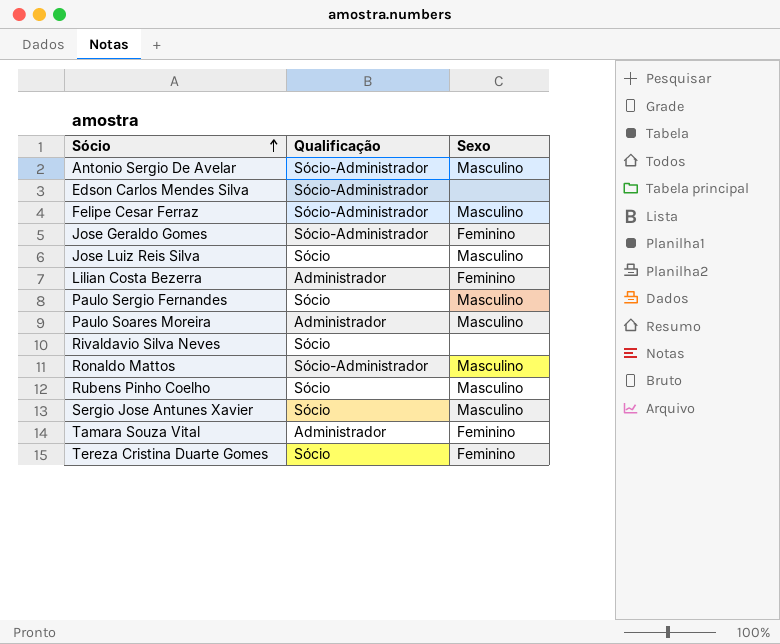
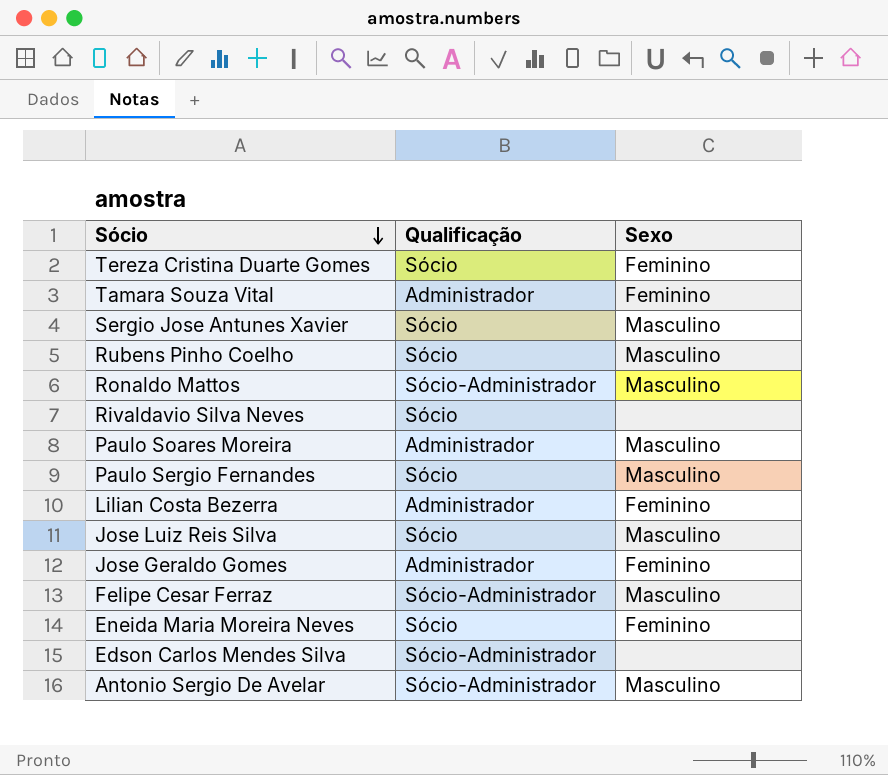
row order: Sócio ascending -> Sócio descending
Jose Geraldo Gomes | Qualificação: Sócio-Administrador -> Administrador
row Eneida Maria Moreira Neves: none -> Sócio | Feminino

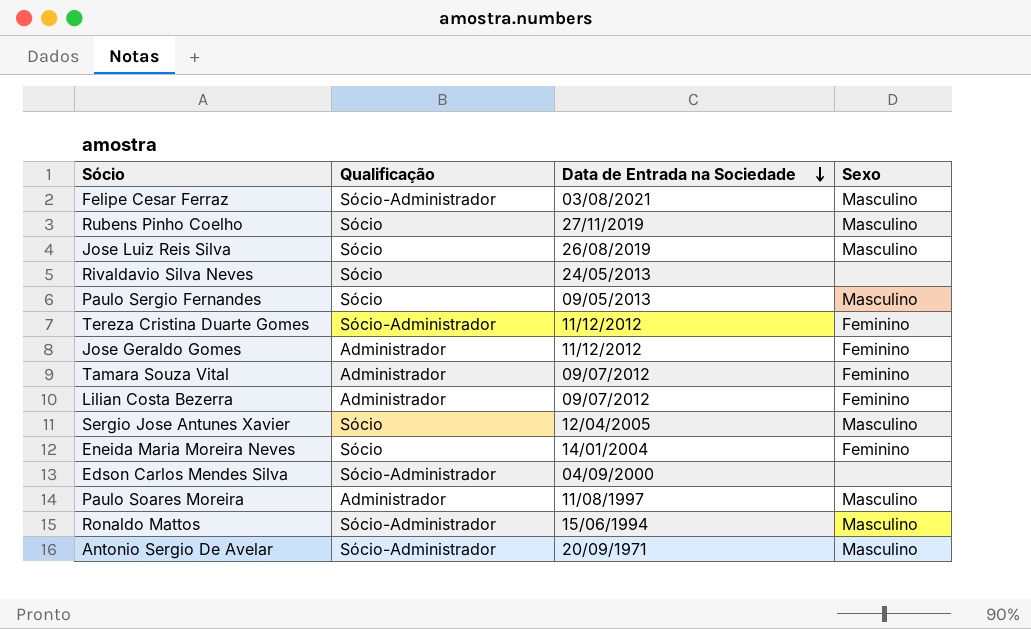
row order: Sócio descending -> Data de Entrada na Sociedade descending
column Data de Entrada na Sociedade | position: none -> 3
Tereza Cristina Duarte Gomes | Qualificação: Sócio -> Sócio-Administrador

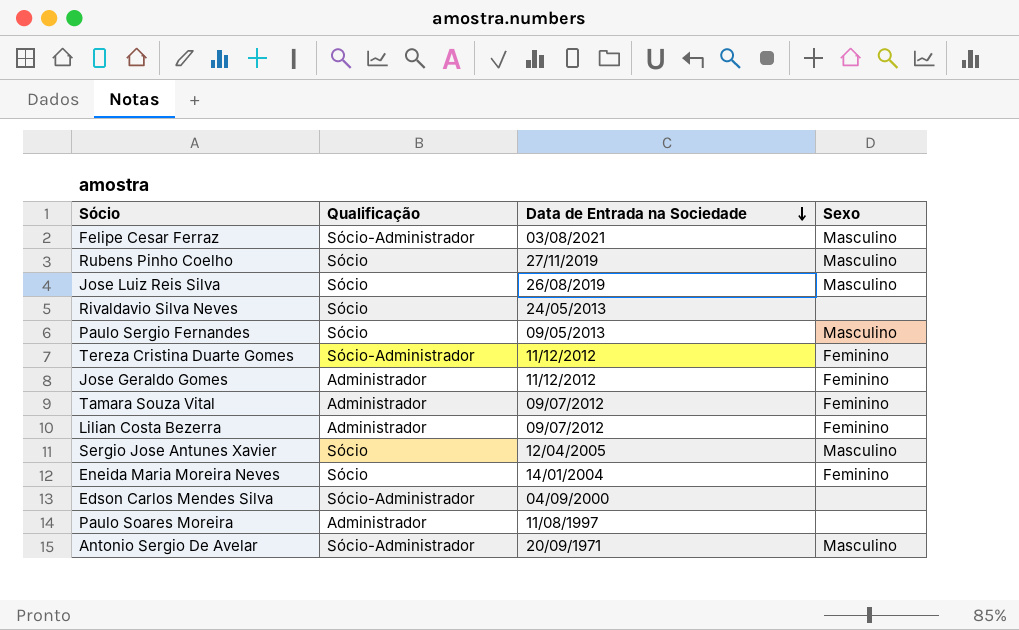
row Ronaldo Mattos: Sócio-Administrador | 15/06/1994 | Masculino -> none
Paulo Soares Moreira | Sexo: Masculino -> none

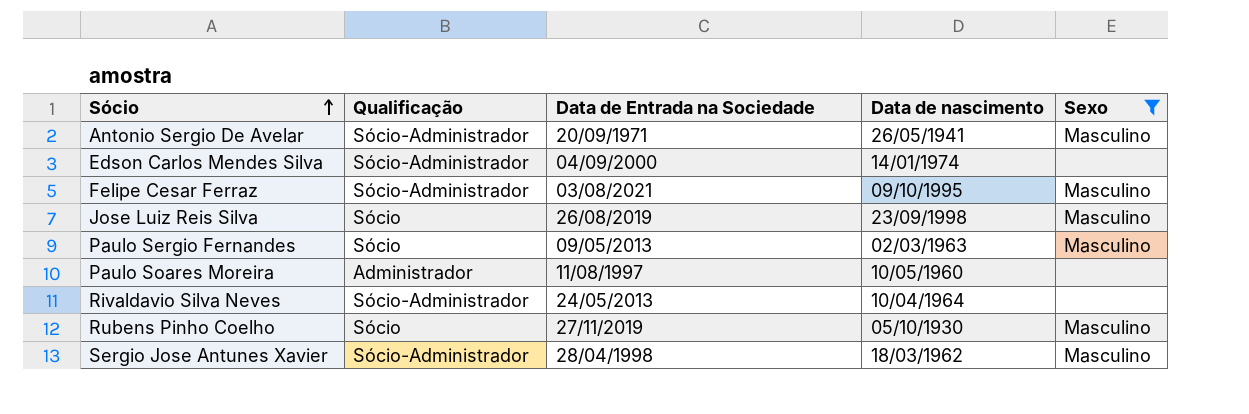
filter: none -> Sexo != Feminino
row order: Data de Entrada na Sociedade descending -> Sócio ascending
column Data de nascimento | position: none -> 4
Rivaldavio Silva Neves | Qualificação: Sócio -> Sócio-Administrador
Sergio Jose Antunes Xavier | Qualificação: Sócio -> Sócio-Administrador
Sergio Jose Antunes Xavier | Data de Entrada na Sociedade: 12/04/2005 -> 28/04/1998

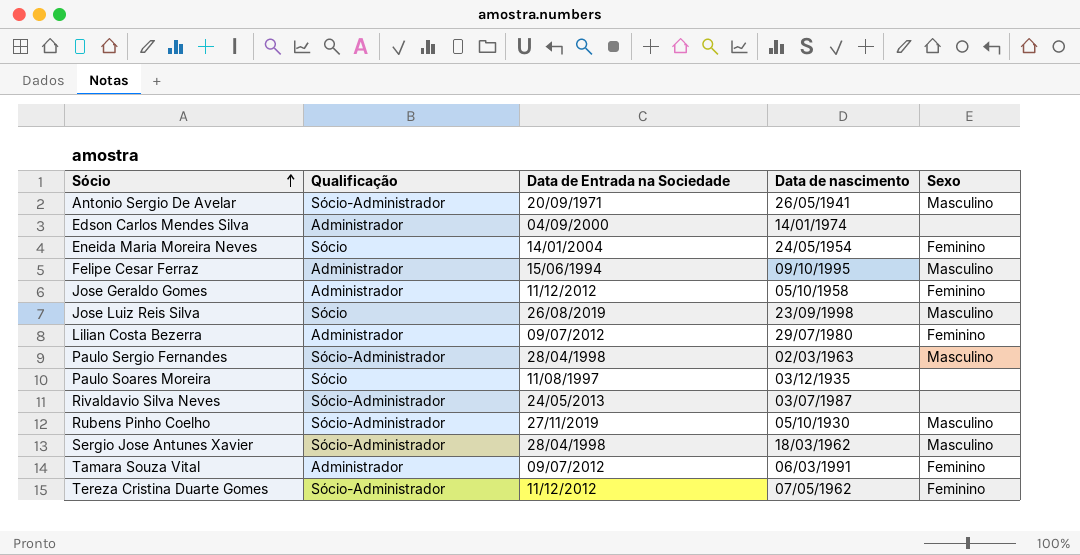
filter: Sexo != Feminino -> none
Edson Carlos Mendes Silva | Qualificação: Sócio-Administrador -> Administrador
Felipe Cesar Ferraz | Qualificação: Sócio-Administrador -> Administrador
Felipe Cesar Ferraz | Data de Entrada na Sociedade: 03/08/2021 -> 15/06/1994
Paulo Sergio Fernandes | Qualificação: Sócio -> Sócio-Administrador
Paulo Sergio Fernandes | Data de Entrada na Sociedade: 09/05/2013 -> 28/04/1998
Paulo Soares Moreira | Qualificação: Administrador -> Sócio
Paulo Soares Moreira | Data de nascimento: 10/05/1960 -> 03/12/1935
Rivaldavio Silva Neves | Data de nascimento: 10/04/1964 -> 03/07/1987
Rubens Pinho Coelho | Qualificação: Sócio -> Sócio-Administrador

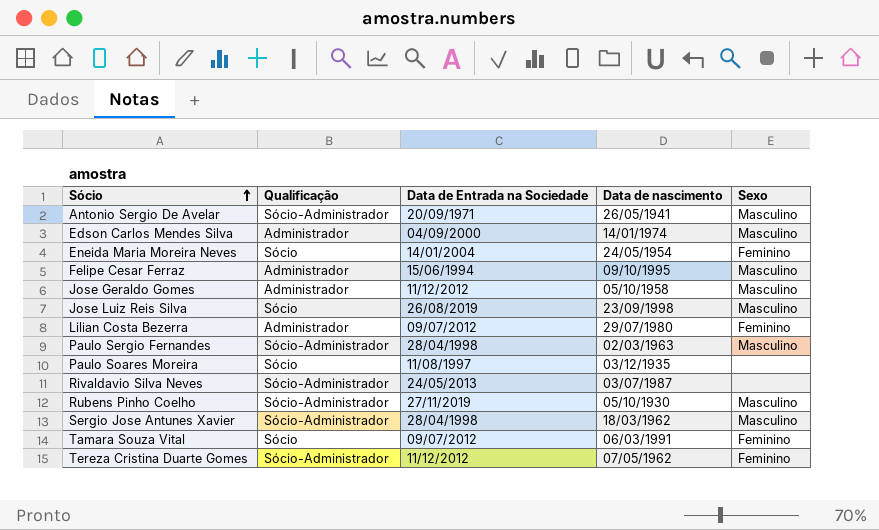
Edson Carlos Mendes Silva | Sexo: none -> Masculino
Jose Geraldo Gomes | Sexo: Feminino -> Masculino
Tamara Souza Vital | Qualificação: Administrador -> Sócio

